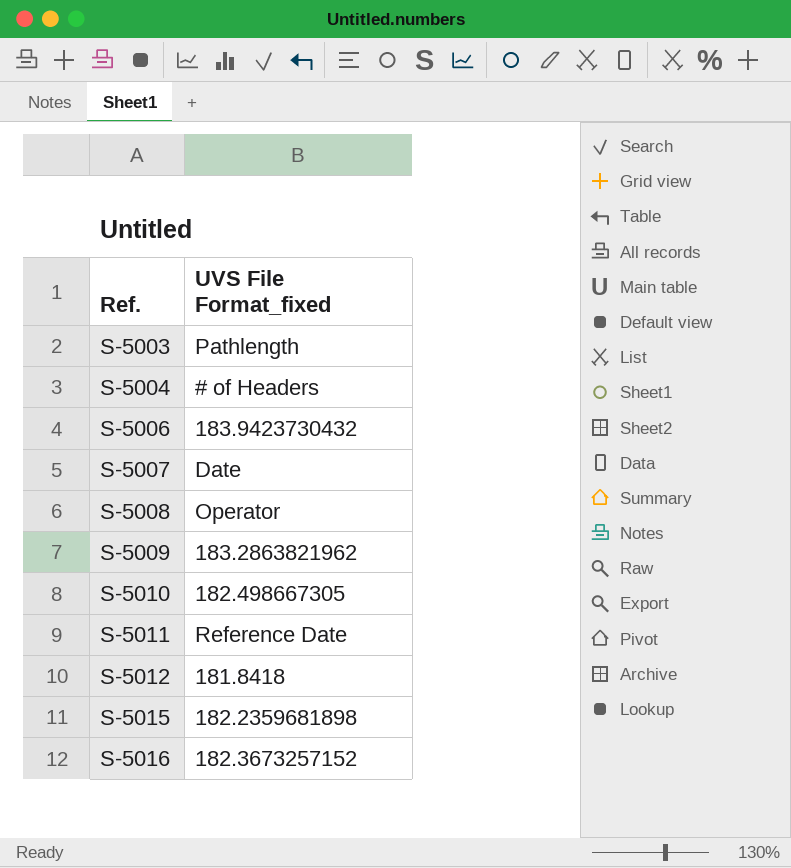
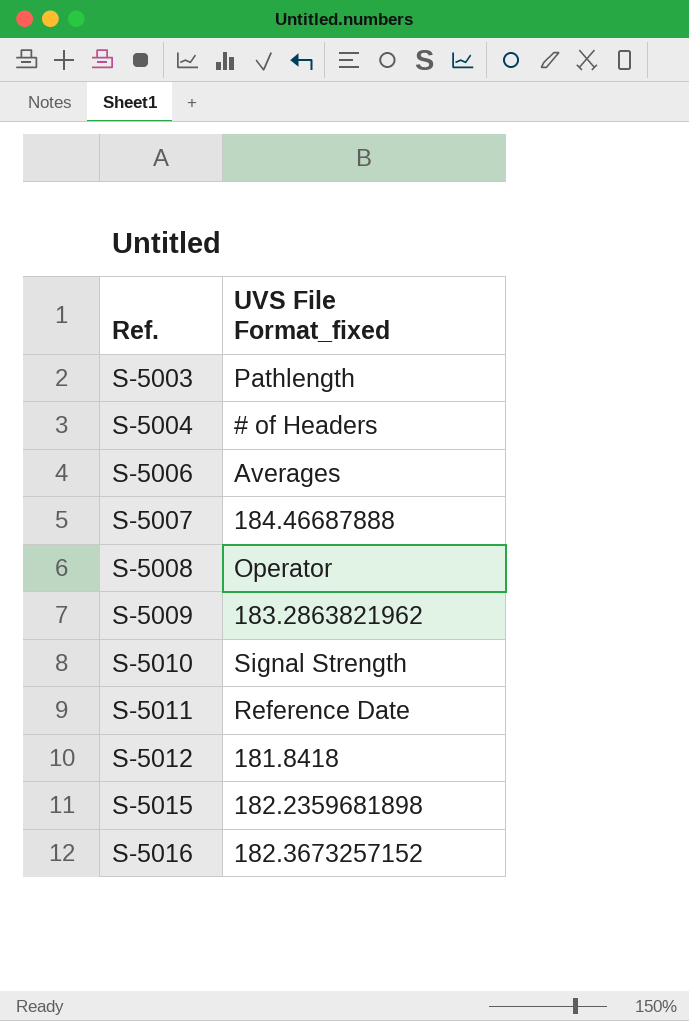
S-5006 | UVS File Format_fixed: 183.9423730432 -> Averages
S-5007 | UVS File Format_fixed: Date -> 184.46687888
S-5010 | UVS File Format_fixed: 182.498667305 -> Signal Strength

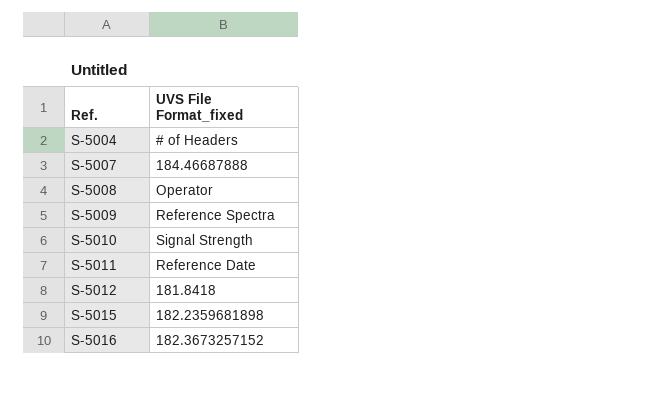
row S-5003: Pathlength -> none
row S-5006: Averages -> none
S-5009 | UVS File Format_fixed: 183.2863821962 -> Reference Spectra

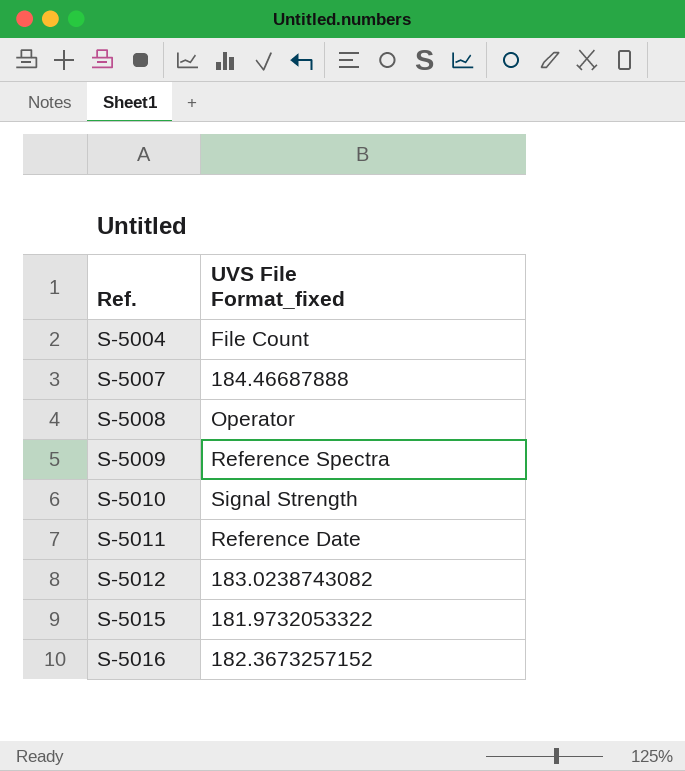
S-5004 | UVS File Format_fixed: # of Headers -> File Count
S-5012 | UVS File Format_fixed: 181.8418 -> 183.0238743082
S-5015 | UVS File Format_fixed: 182.2359681898 -> 181.9732053322

